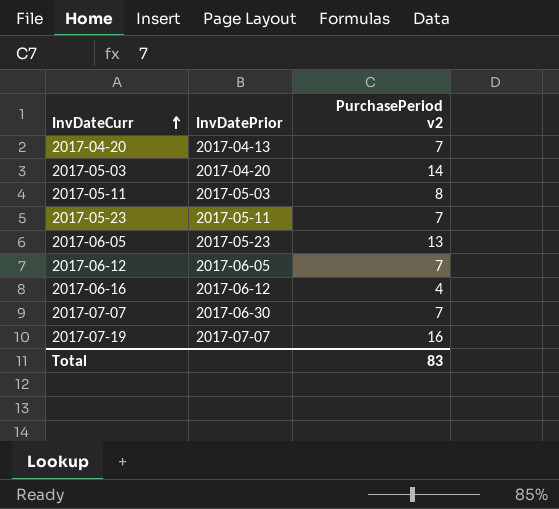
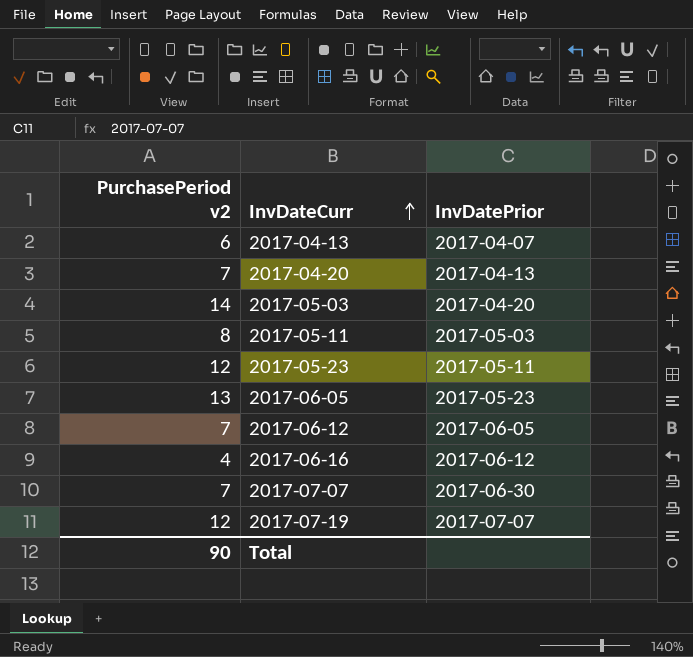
column PurchasePeriod v2 | position: 3 -> 1
row 2017-04-13: none -> 6 | 2017-04-07
2017-05-23 | PurchasePeriod v2: 7 -> 12
2017-07-19 | PurchasePeriod v2: 16 -> 12
Total | PurchasePeriod v2: 83 -> 90

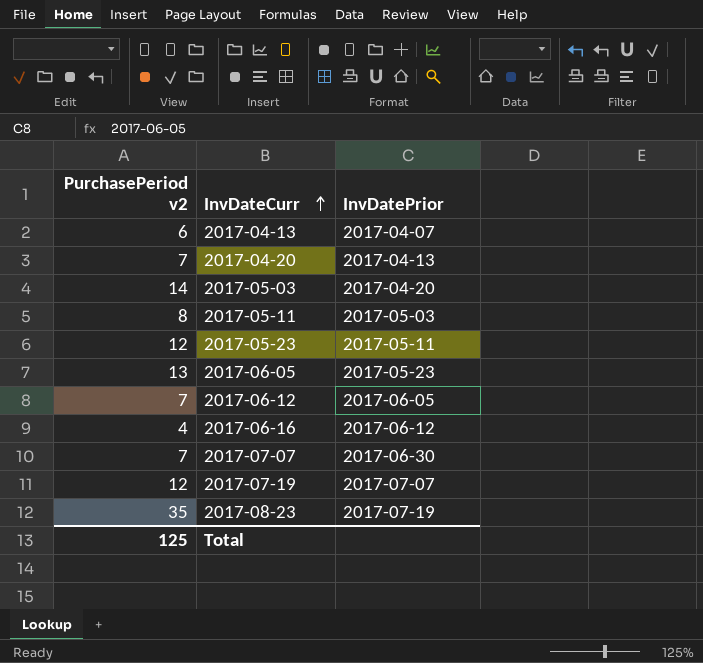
row 2017-08-23: none -> 35 | 2017-07-19
Total | PurchasePeriod v2: 90 -> 125

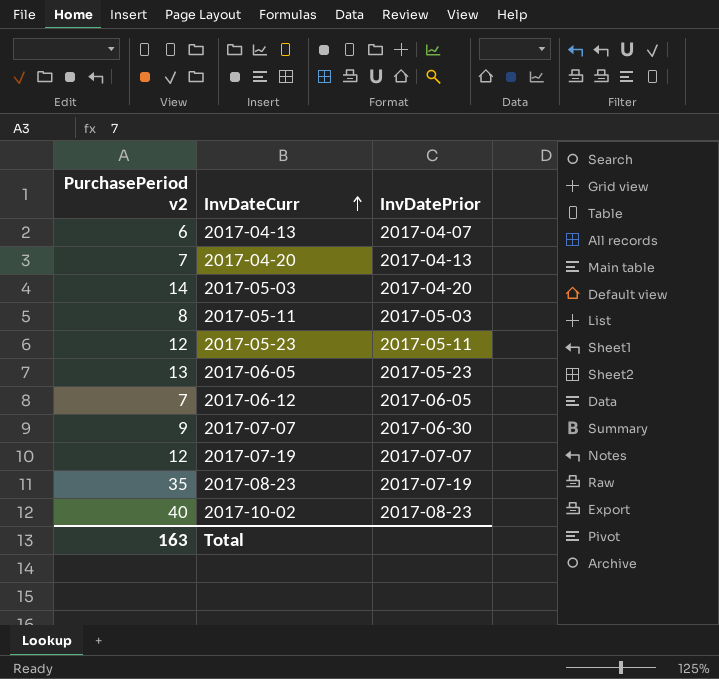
row 2017-06-16: 4 | 2017-06-12 -> none
2017-07-07 | PurchasePeriod v2: 7 -> 9
row 2017-10-02: none -> 40 | 2017-08-23
Total | PurchasePeriod v2: 125 -> 163

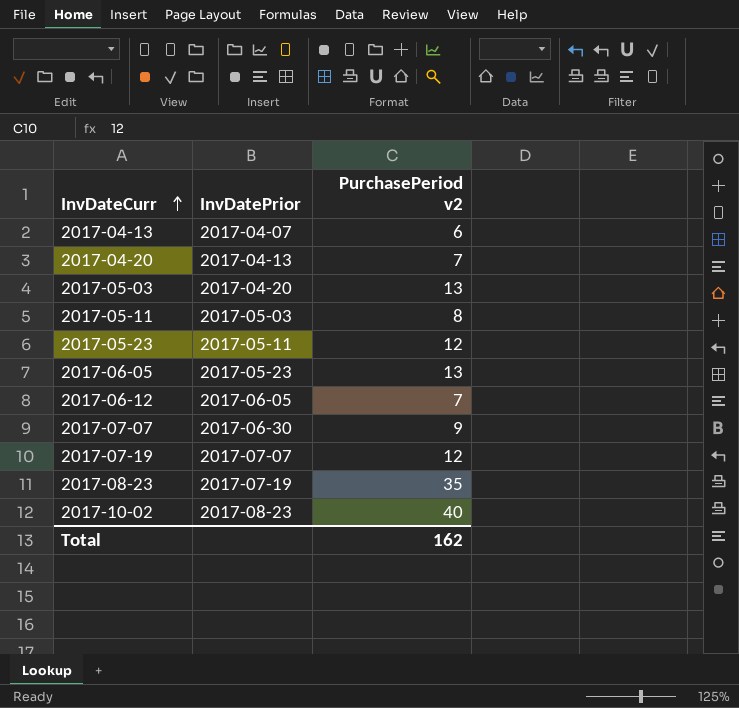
column PurchasePeriod v2 | position: 1 -> 3
2017-05-03 | PurchasePeriod v2: 14 -> 13
Total | PurchasePeriod v2: 163 -> 162

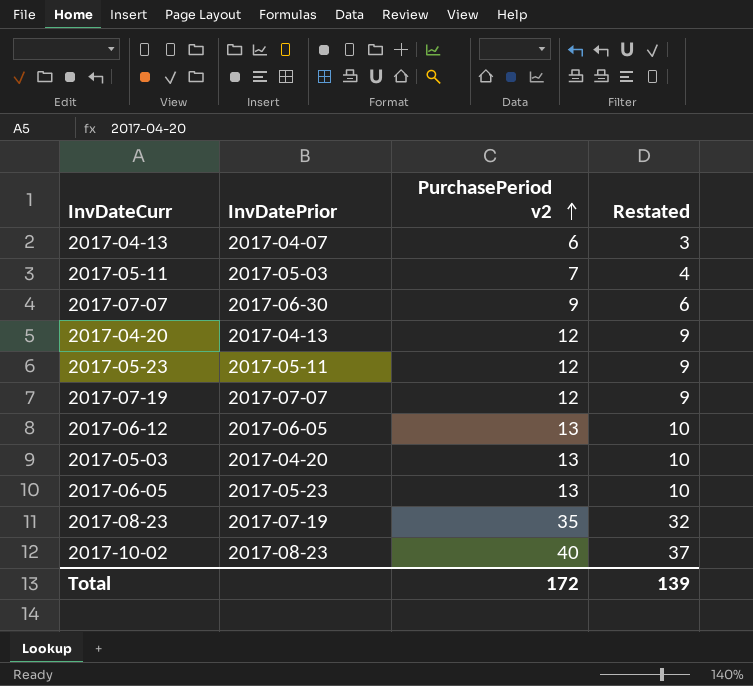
row order: InvDateCurr ascending -> PurchasePeriod v2 ascending
column Restated | formula: none -> [PurchasePeriod v2] - 3
2017-05-11 | PurchasePeriod v2: 8 -> 7
2017-04-20 | PurchasePeriod v2: 7 -> 12
2017-06-12 | PurchasePeriod v2: 7 -> 13
Total | PurchasePeriod v2: 162 -> 172

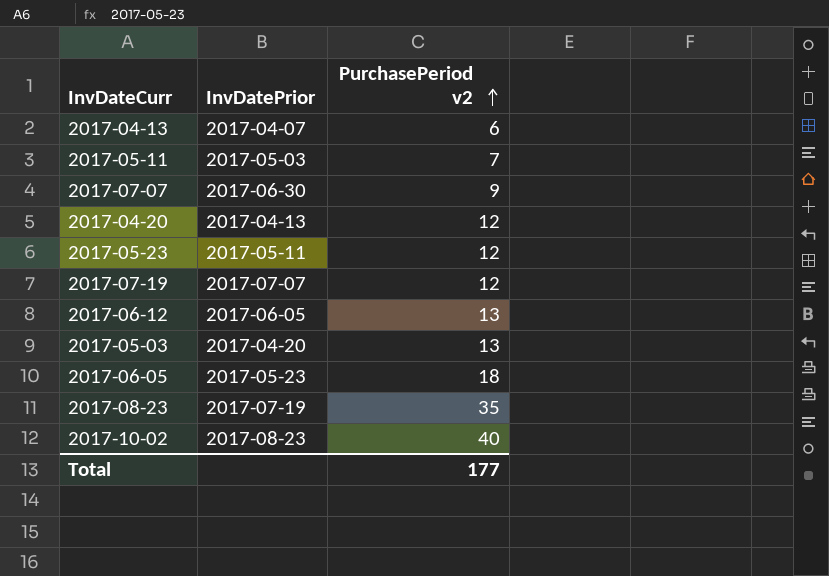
column Restated | formula: [PurchasePeriod v2] - 3 -> none
2017-06-05 | PurchasePeriod v2: 13 -> 18
Total | PurchasePeriod v2: 172 -> 177

